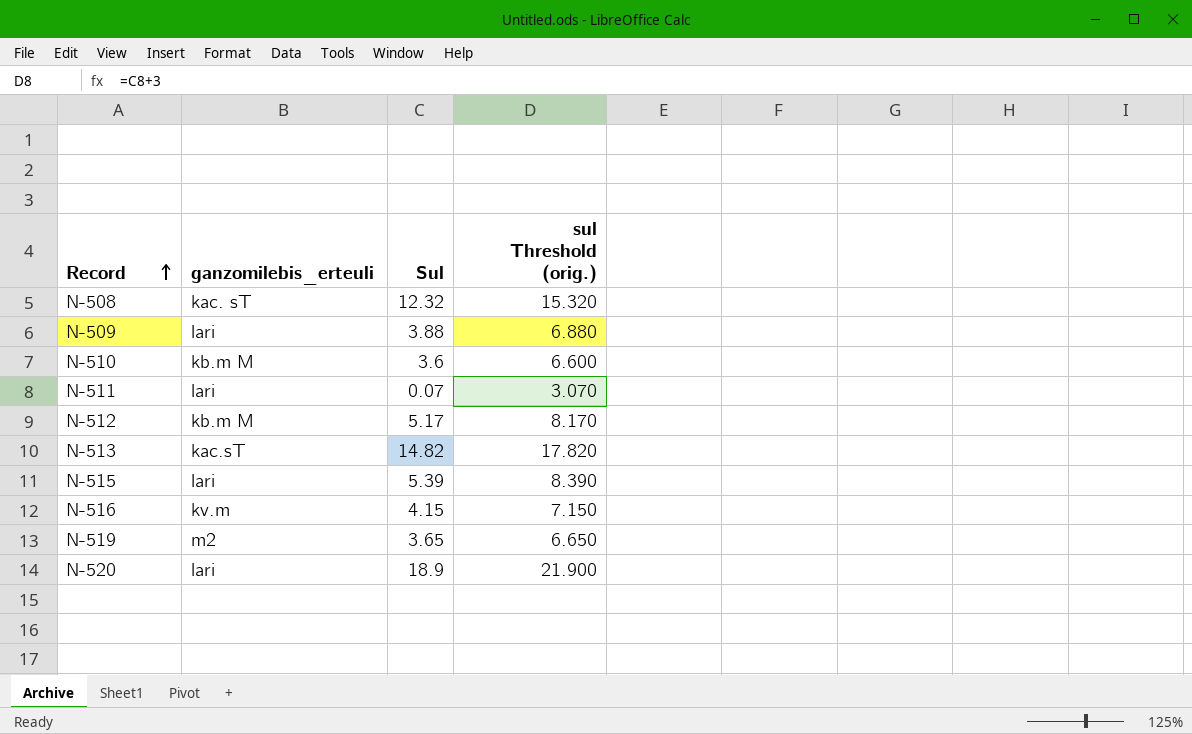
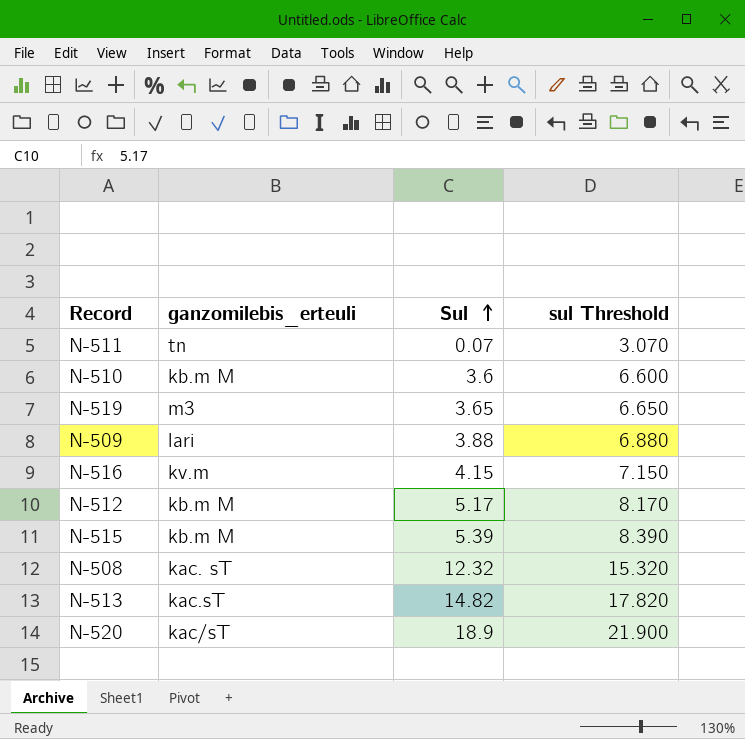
row order: Record ascending -> Sul ascending
column name: sul Threshold (orig.) -> sul Threshold
N-511 | ganzomilebis_erteuli: lari -> tn
N-519 | ganzomilebis_erteuli: m2 -> m3
N-515 | ganzomilebis_erteuli: lari -> kb.m M
N-520 | ganzomilebis_erteuli: lari -> kac/sT

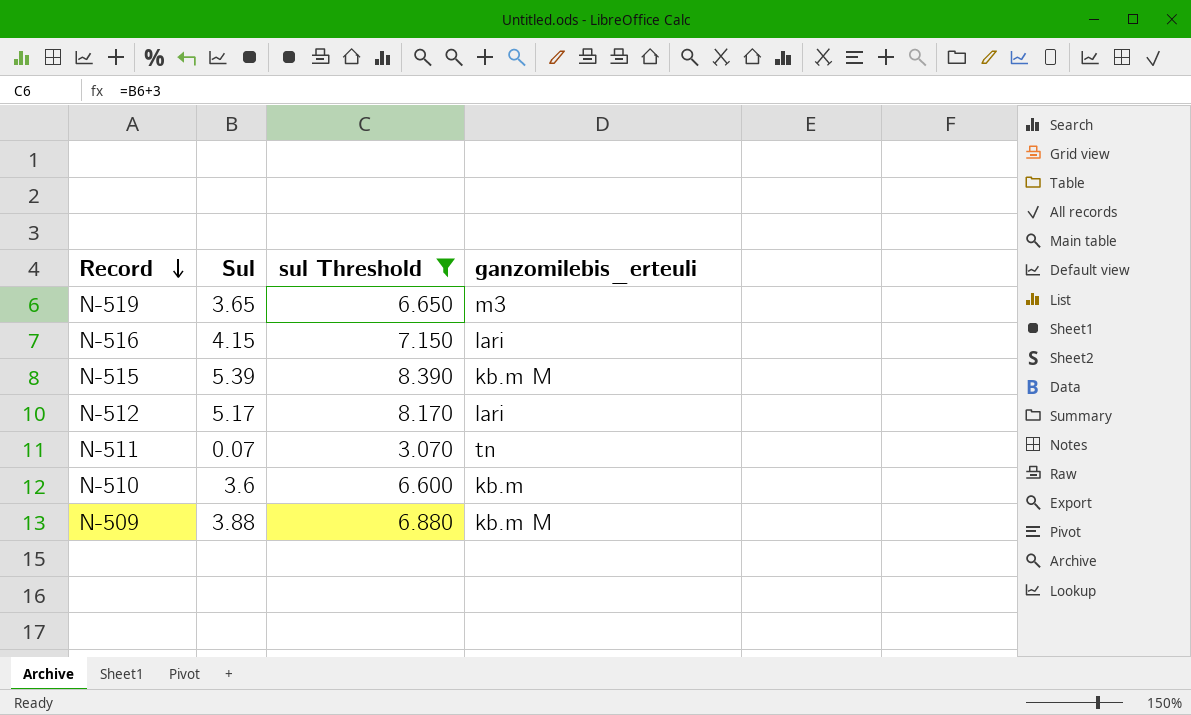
filter: none -> sul Threshold <= 8.390
row order: Sul ascending -> Record descending
column ganzomilebis_erteuli | position: 2 -> 4
N-516 | ganzomilebis_erteuli: kv.m -> lari
N-512 | ganzomilebis_erteuli: kb.m M -> lari
N-510 | ganzomilebis_erteuli: kb.m M -> kb.m
N-509 | ganzomilebis_erteuli: lari -> kb.m M

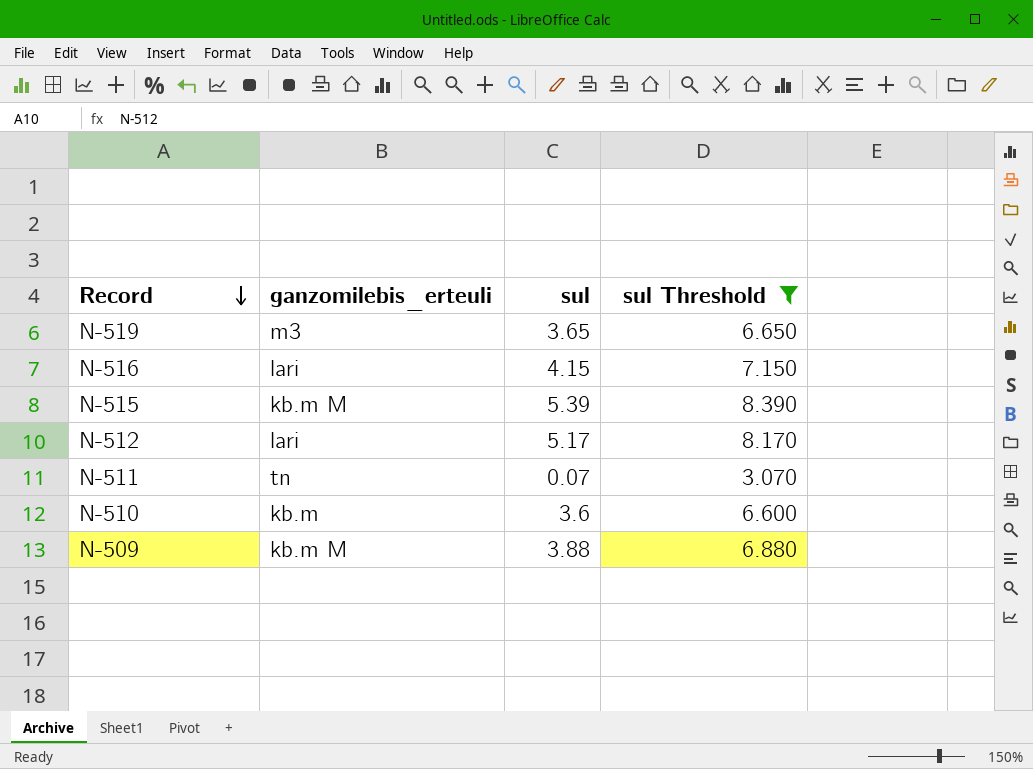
column ganzomilebis_erteuli | position: 4 -> 2
column name: Sul -> sul

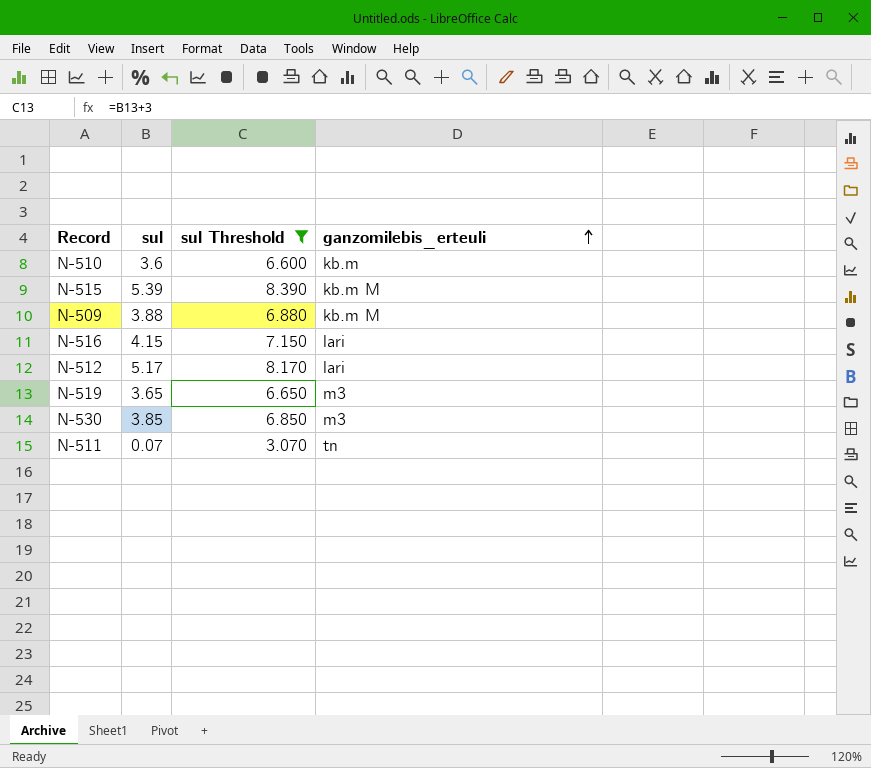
row order: Record descending -> ganzomilebis_erteuli ascending
column ganzomilebis_erteuli | position: 2 -> 4
row N-530: none -> 3.85 | 6.850 | m3

